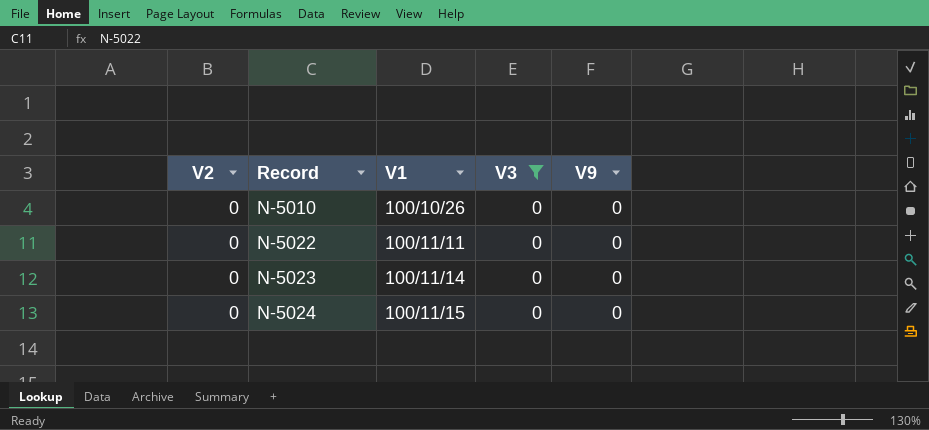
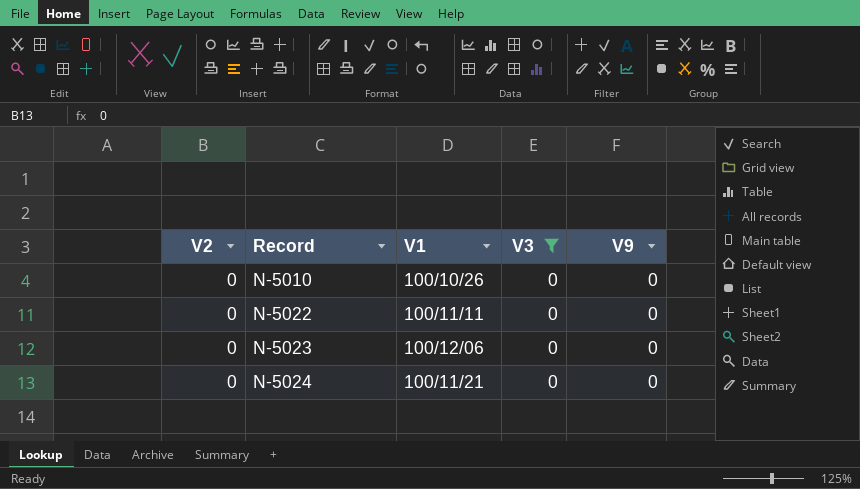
N-5023 | V1: 100/11/14 -> 100/12/06
N-5024 | V1: 100/11/15 -> 100/11/21

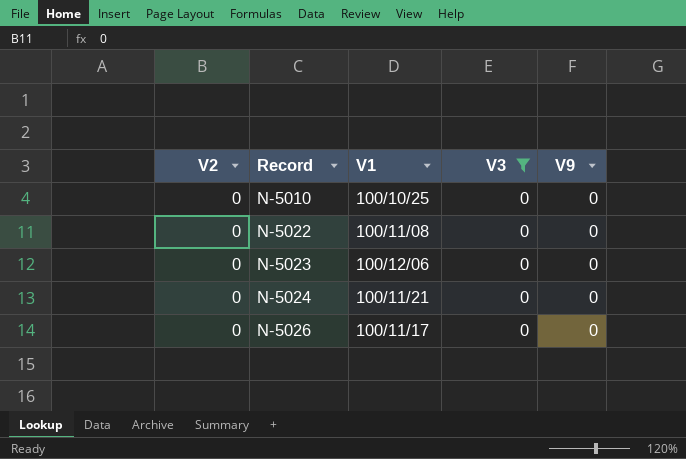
N-5010 | V1: 100/10/26 -> 100/10/25
N-5022 | V1: 100/11/11 -> 100/11/08
row N-5026: none -> 0 | 100/11/17 | 0 | 0

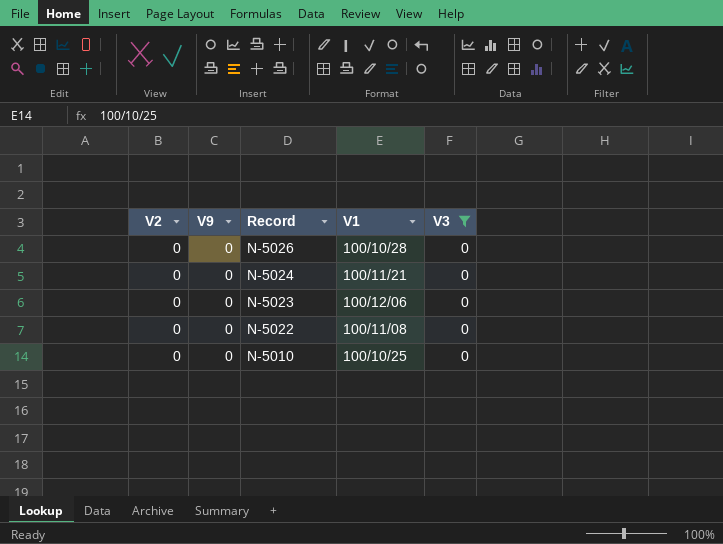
row order: Record ascending -> Record descending
column V9 | position: 5 -> 2
N-5026 | V1: 100/11/17 -> 100/10/28

